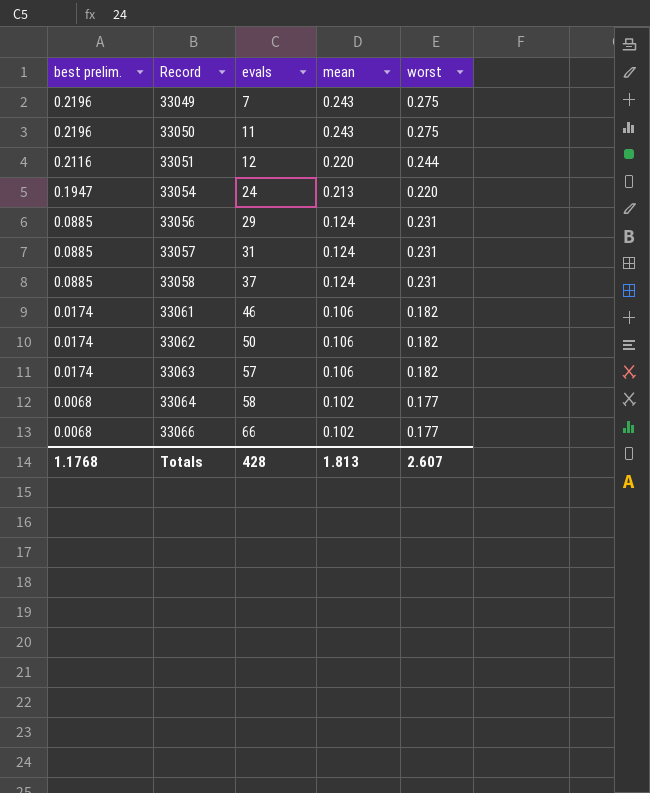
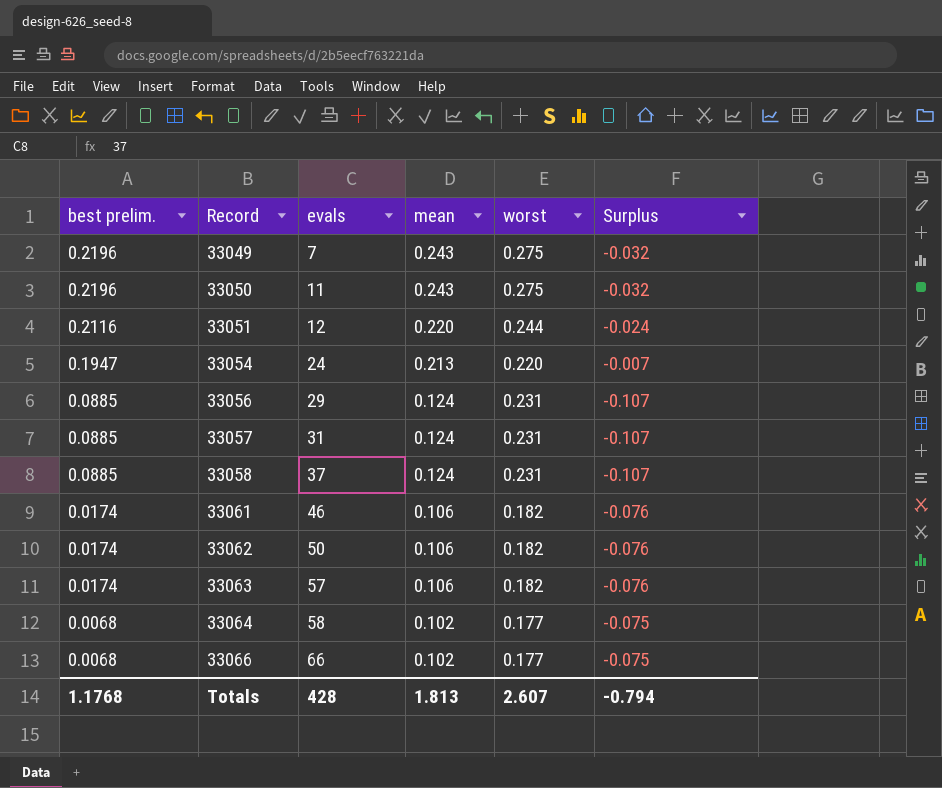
column Surplus | formula: none -> [mean] - [worst]

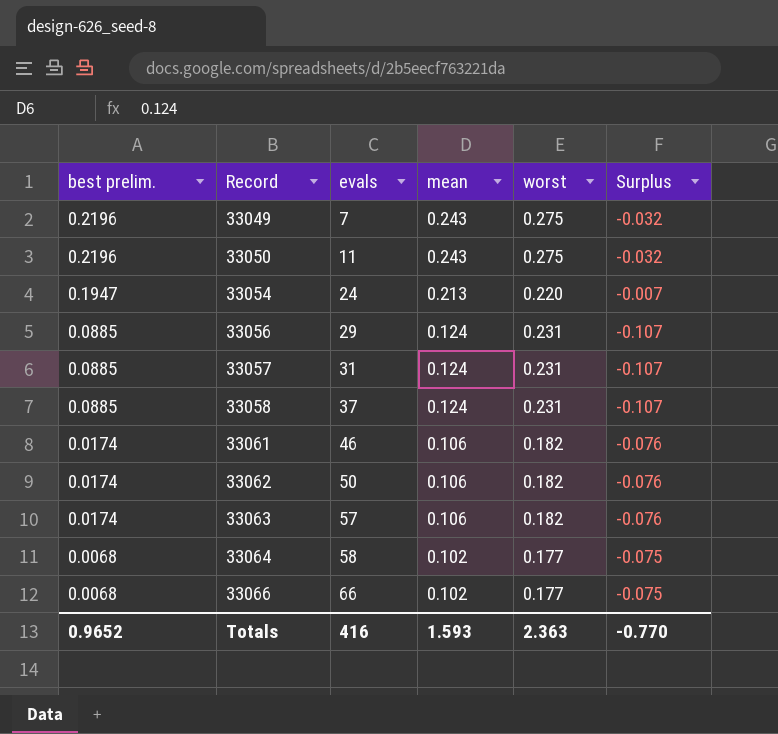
row 33051: 0.2116 | 12 | 0.220 | 0.244 | -0.024 -> none
Totals | best prelim.: 1.1768 -> 0.9652
Totals | evals: 428 -> 416
Totals | mean: 1.813 -> 1.593
Totals | worst: 2.607 -> 2.363
Totals | Surplus: -0.794 -> -0.770

